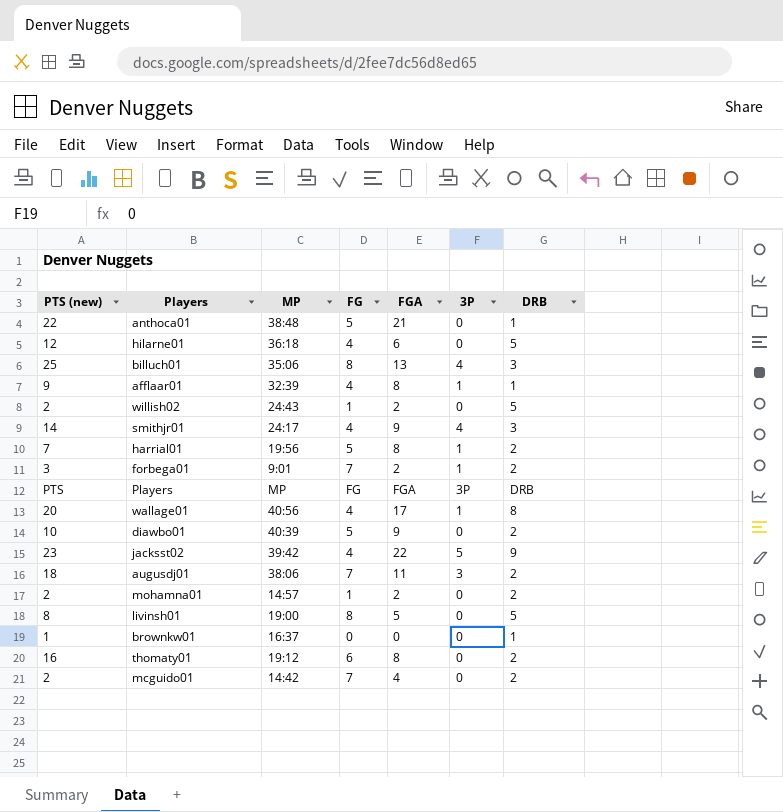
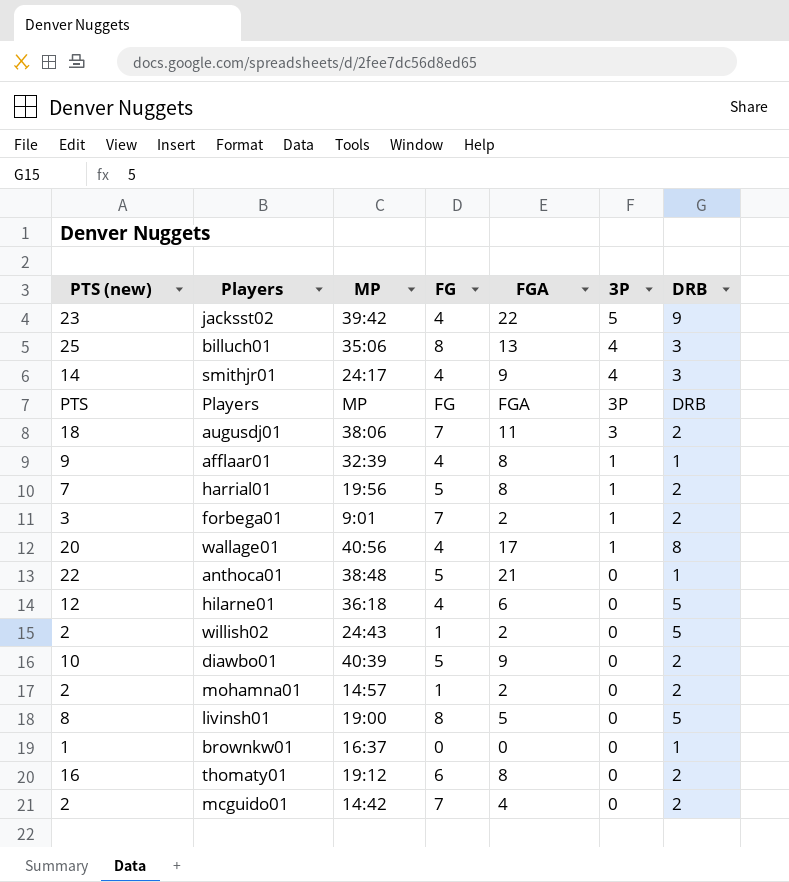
row order: none -> 3P descending

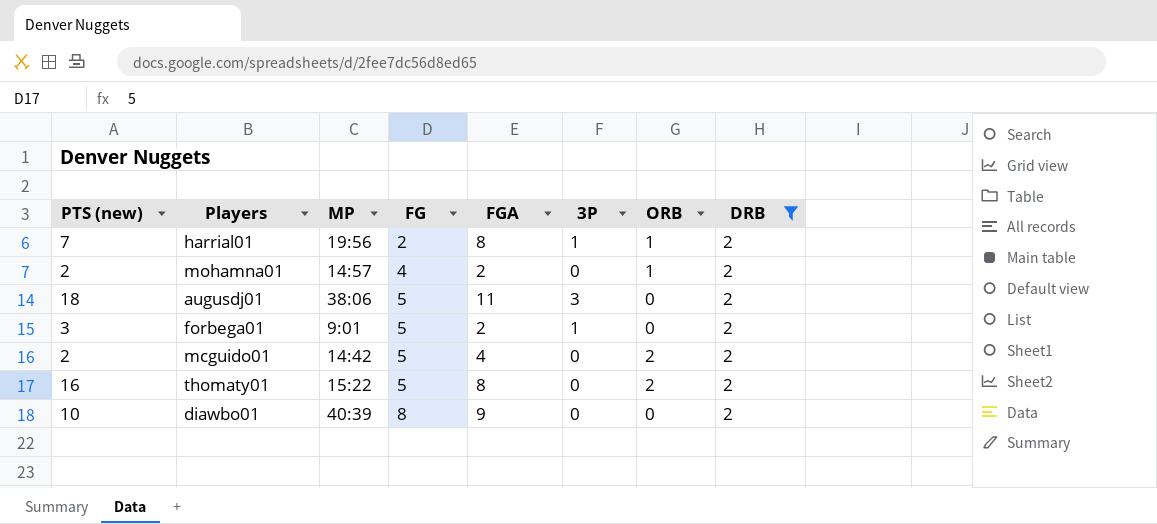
filter: none -> DRB = 2
row order: 3P descending -> FG ascending
column ORB | position: none -> 7
harrial01 | FG: 5 -> 2
mohamna01 | FG: 1 -> 4
augusdj01 | FG: 7 -> 5
forbega01 | FG: 7 -> 5
mcguido01 | FG: 7 -> 5
thomaty01 | MP: 19:12 -> 15:22
thomaty01 | FG: 6 -> 5
diawbo01 | FG: 5 -> 8

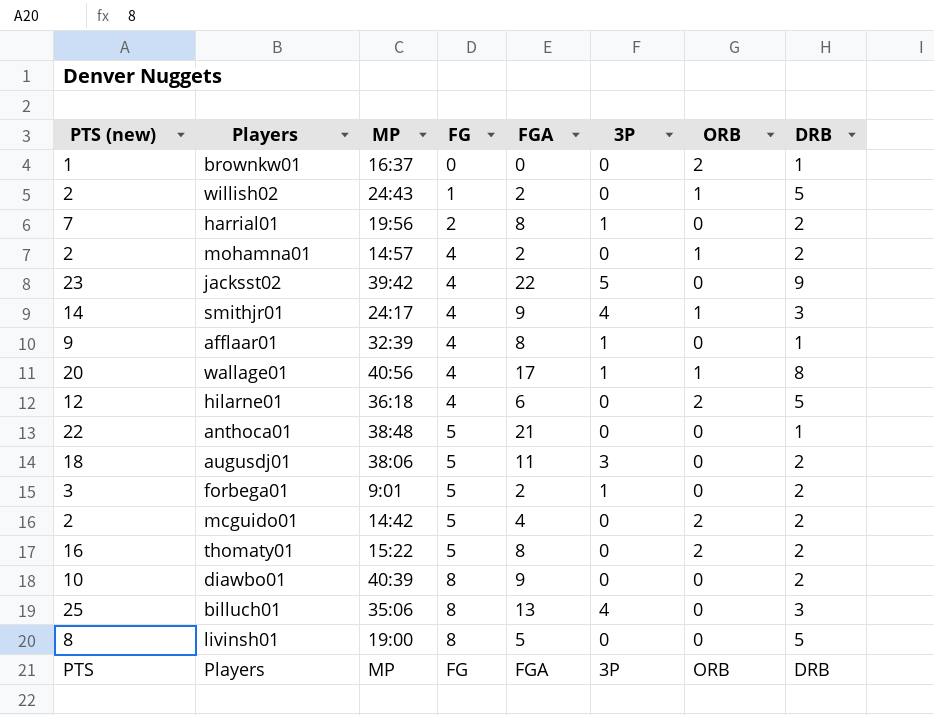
filter: DRB = 2 -> none
harrial01 | ORB: 1 -> 0

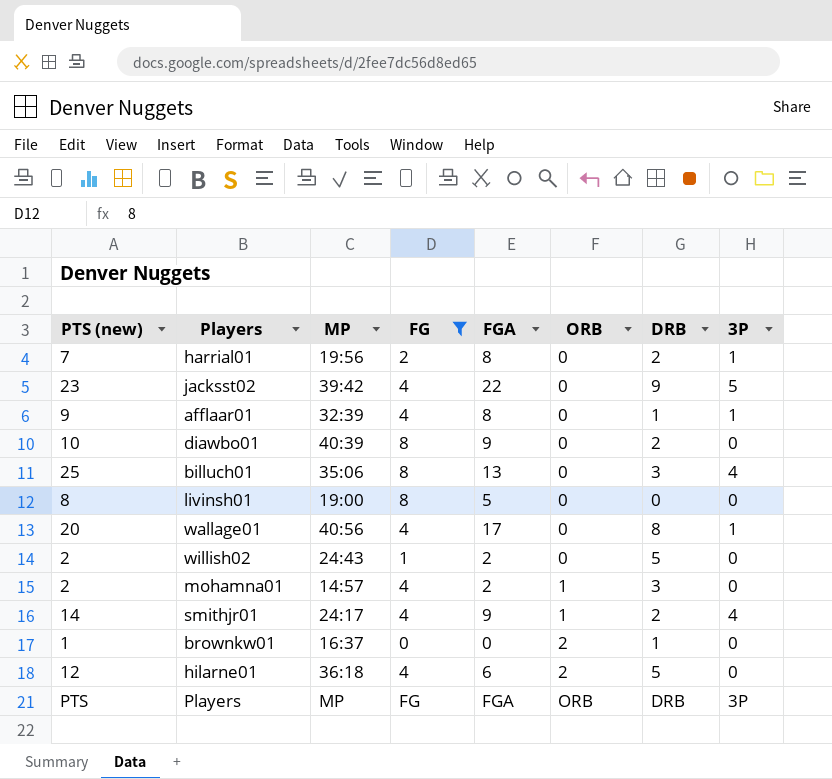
filter: none -> FG != 5
row order: FG ascending -> ORB ascending
column 3P | position: 6 -> 8
livinsh01 | DRB: 5 -> 0
wallage01 | ORB: 1 -> 0
willish02 | ORB: 1 -> 0
mohamna01 | DRB: 2 -> 3
smithjr01 | DRB: 3 -> 2

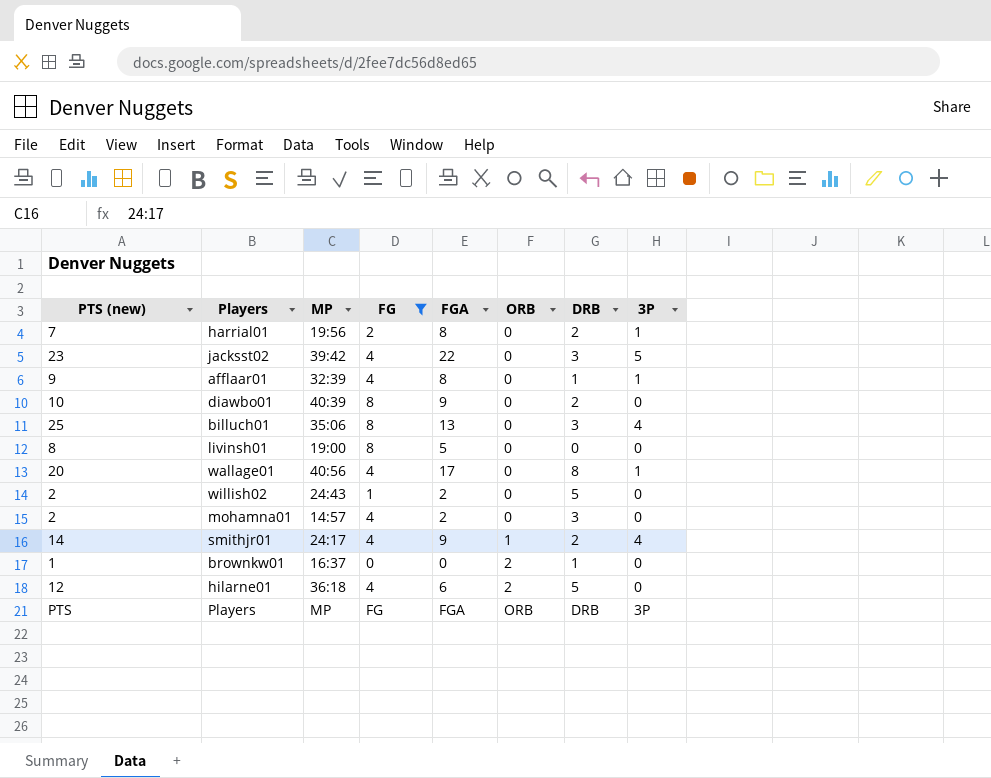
jacksst02 | DRB: 9 -> 3
mohamna01 | ORB: 1 -> 0

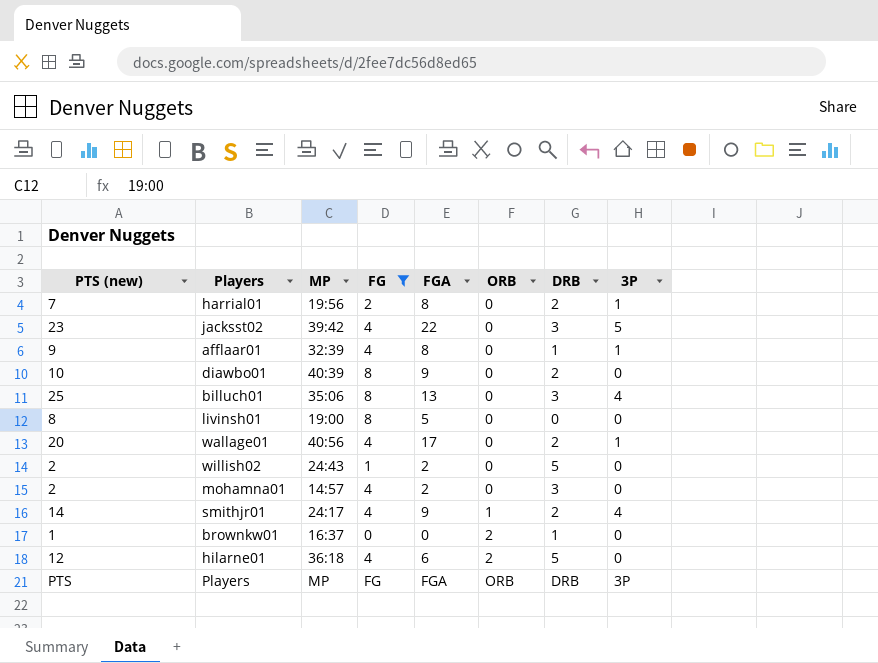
wallage01 | DRB: 8 -> 2

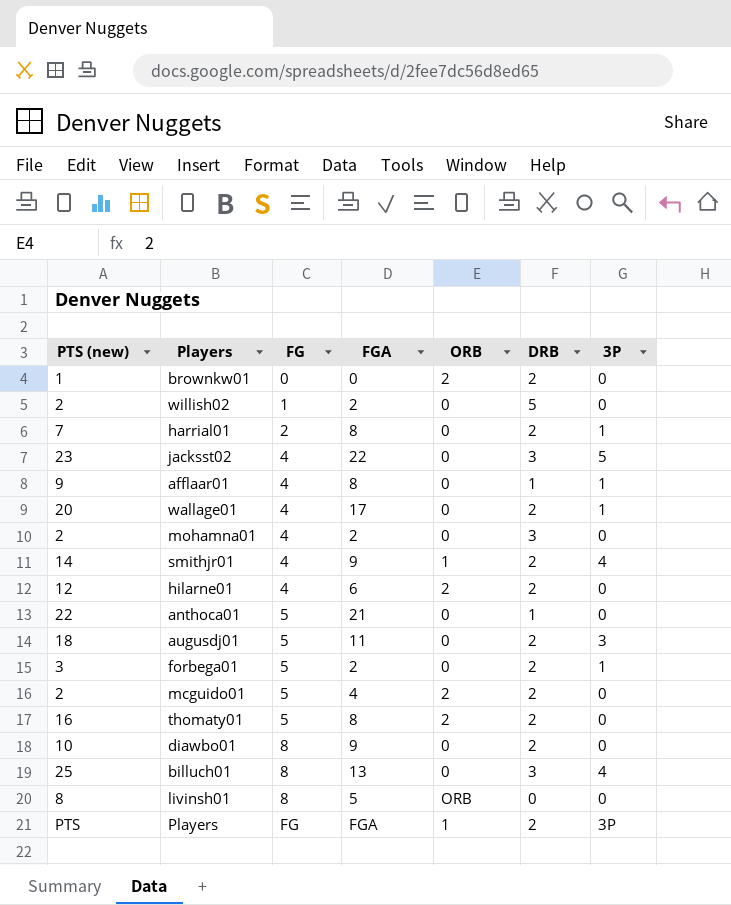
filter: FG != 5 -> none
row order: ORB ascending -> FG ascending
column MP | position: 3 -> none
brownkw01 | DRB: 1 -> 2
hilarne01 | DRB: 5 -> 2
livinsh01 | ORB: 0 -> ORB
Players | ORB: ORB -> 1
Players | DRB: DRB -> 2

